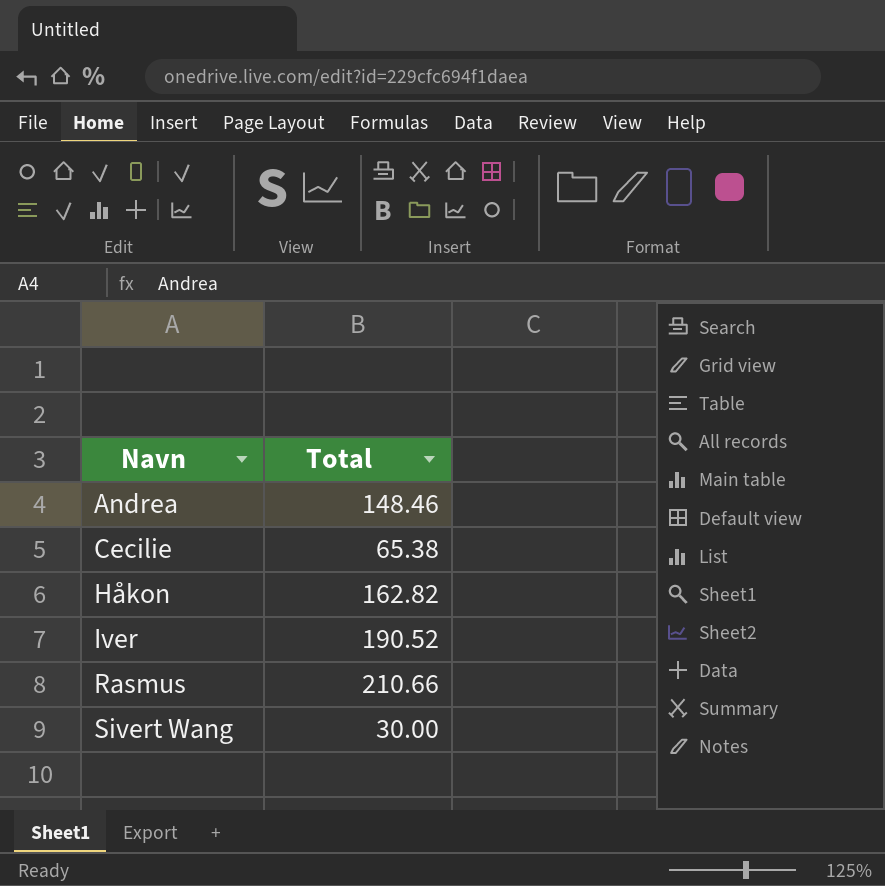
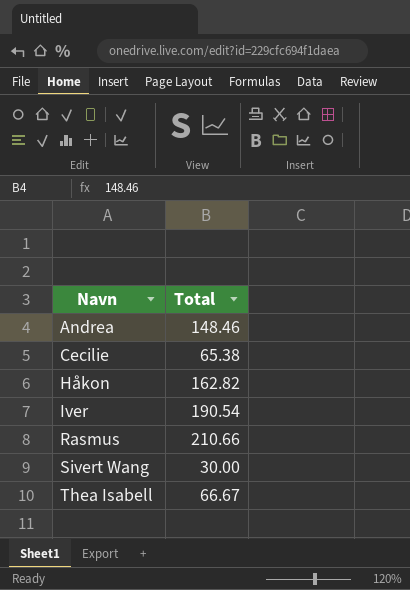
Iver | Total: 190.52 -> 190.54
row Thea Isabell: none -> 66.67

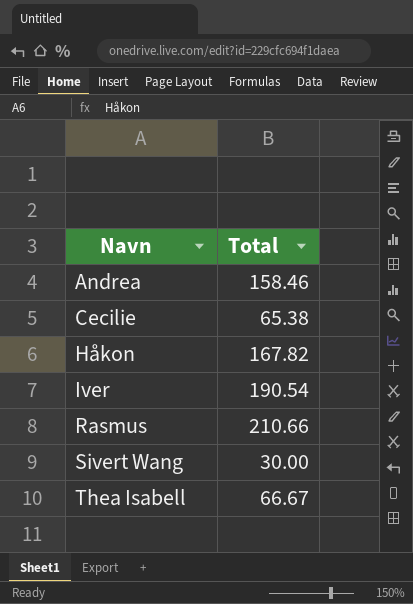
Andrea | Total: 148.46 -> 158.46
Håkon | Total: 162.82 -> 167.82

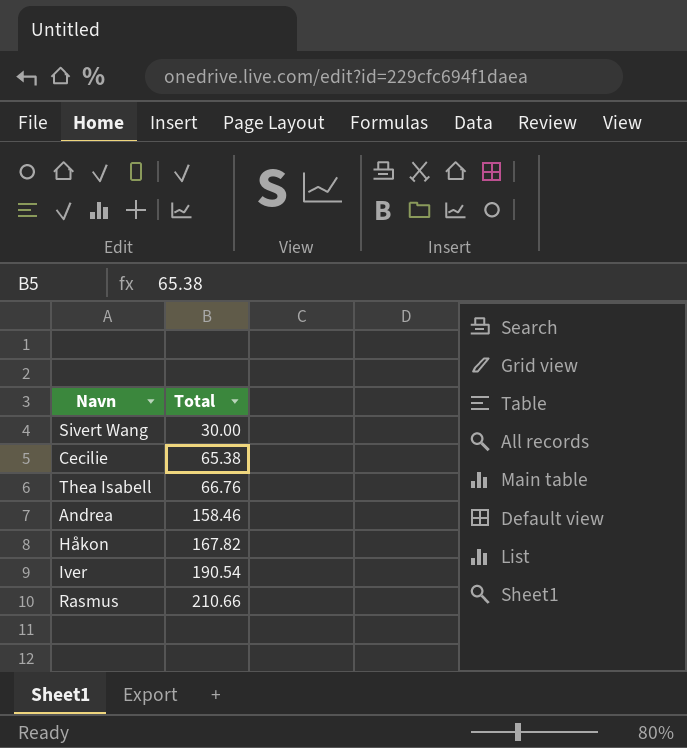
row order: Navn ascending -> Total ascending
Thea Isabell | Total: 66.67 -> 66.76

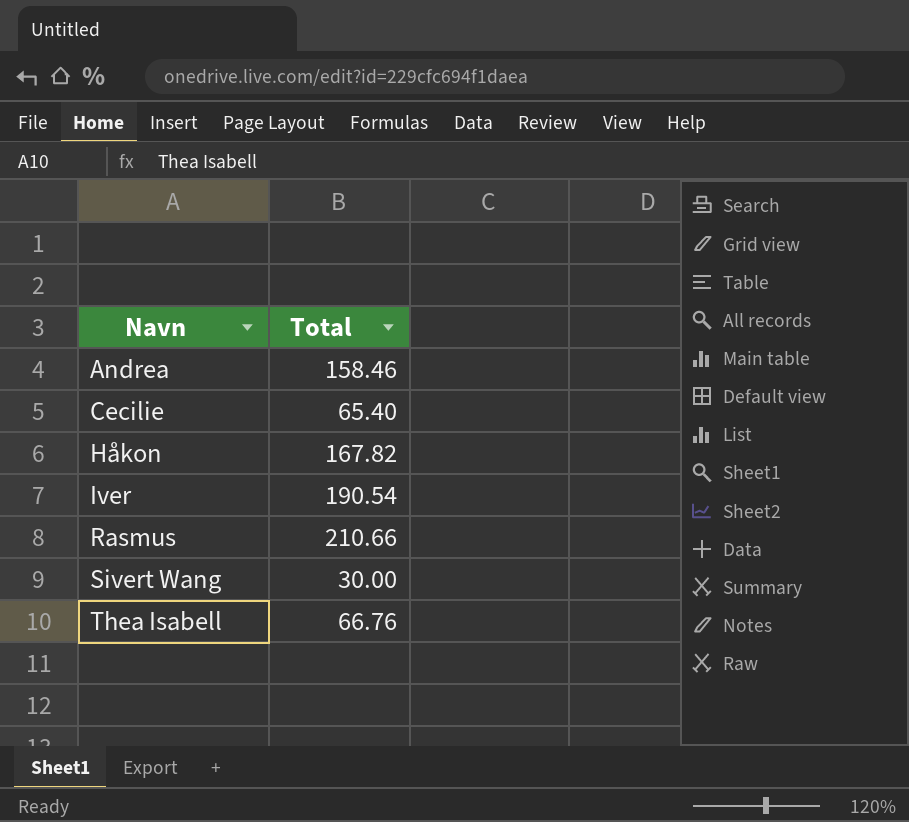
row order: Total ascending -> Navn ascending
Cecilie | Total: 65.38 -> 65.40

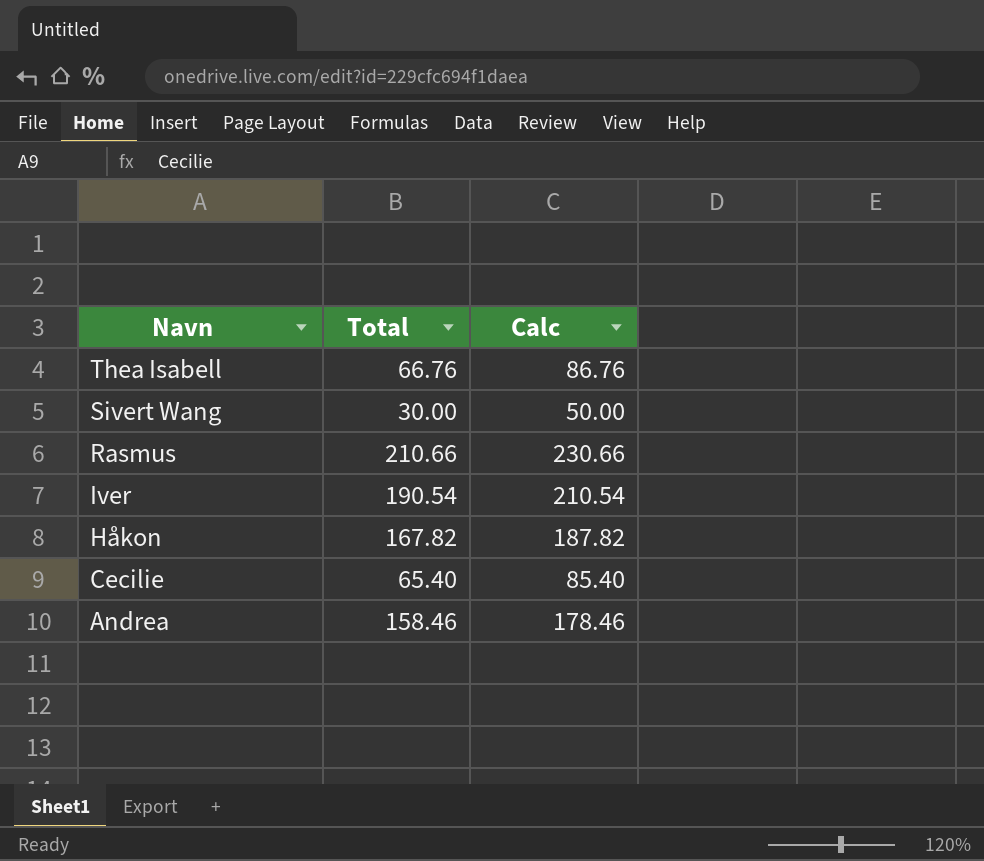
row order: Navn ascending -> Navn descending
column Calc | formula: none -> [Total] + 20

